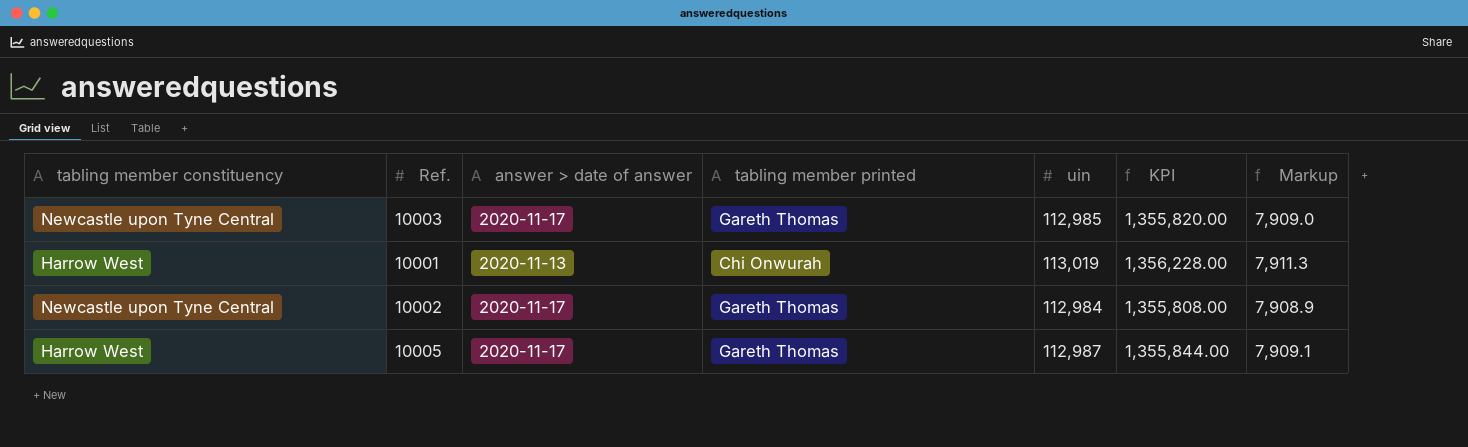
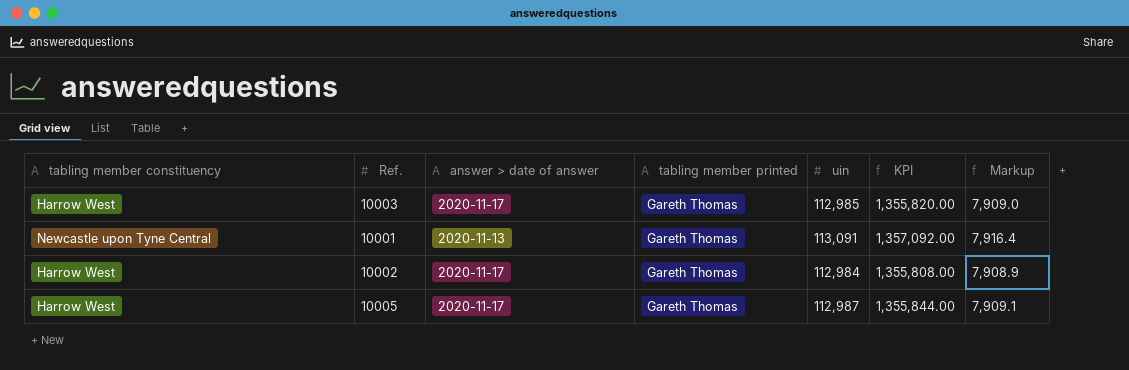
10003 | tabling member constituency: Newcastle upon Tyne Central -> Harrow West
10001 | tabling member constituency: Harrow West -> Newcastle upon Tyne Central
10001 | tabling member printed: Chi Onwurah -> Gareth Thomas
10001 | uin: 113,019 -> 113,091
10001 | KPI: 1,356,228.00 -> 1,357,092.00
10001 | Markup: 7,911.3 -> 7,916.4
10002 | tabling member constituency: Newcastle upon Tyne Central -> Harrow West

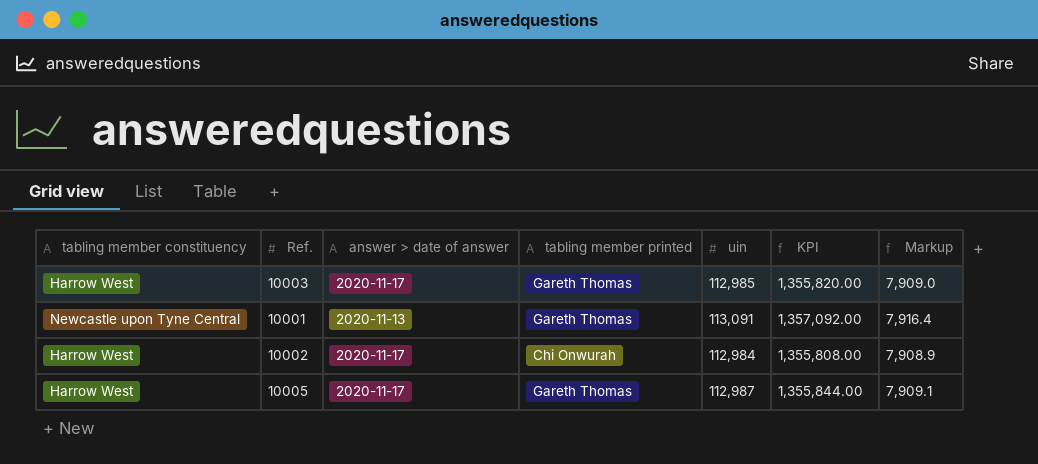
10002 | tabling member printed: Gareth Thomas -> Chi Onwurah

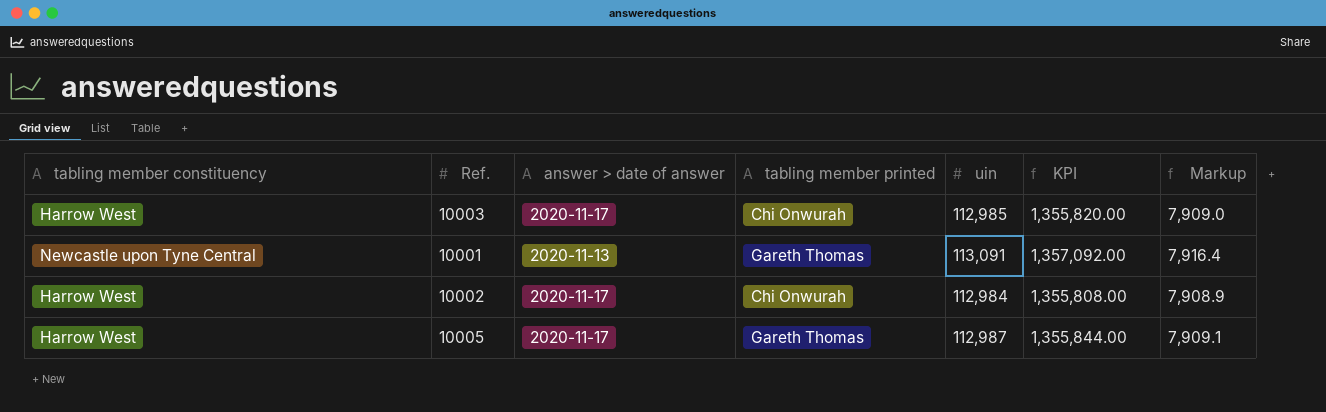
10003 | tabling member printed: Gareth Thomas -> Chi Onwurah

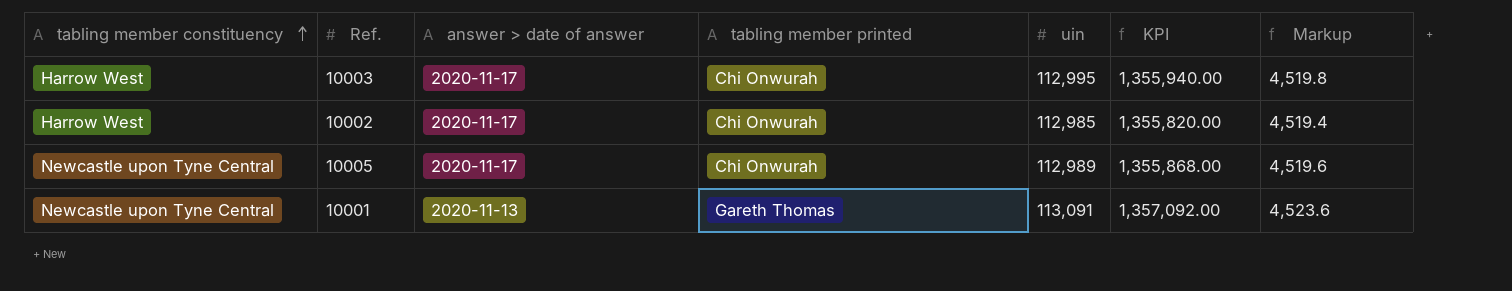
row order: none -> tabling member constituency ascending
column Markup | formula: [uin] * 0.07 -> [uin] * 0.04
10003 | uin: 112,985 -> 112,995
10003 | KPI: 1,355,820.00 -> 1,355,940.00
10002 | uin: 112,984 -> 112,985
10002 | KPI: 1,355,808.00 -> 1,355,820.00
10005 | tabling member constituency: Harrow West -> Newcastle upon Tyne Central
10005 | tabling member printed: Gareth Thomas -> Chi Onwurah
10005 | uin: 112,987 -> 112,989
10005 | KPI: 1,355,844.00 -> 1,355,868.00

